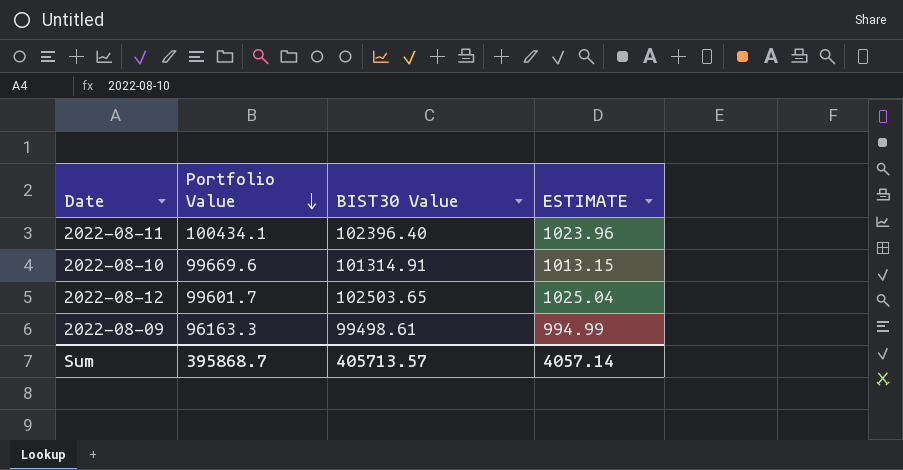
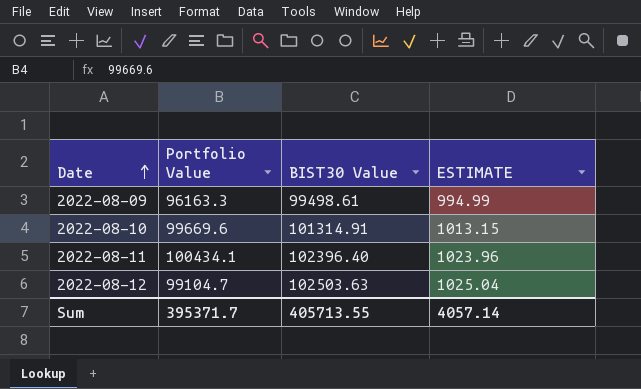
row order: Portfolio Value descending -> Date ascending
2022-08-12 | Portfolio Value: 99601.7 -> 99104.7
2022-08-12 | BIST30 Value: 102503.65 -> 102503.63
Sum | Portfolio Value: 395868.7 -> 395371.7
Sum | BIST30 Value: 405713.57 -> 405713.55

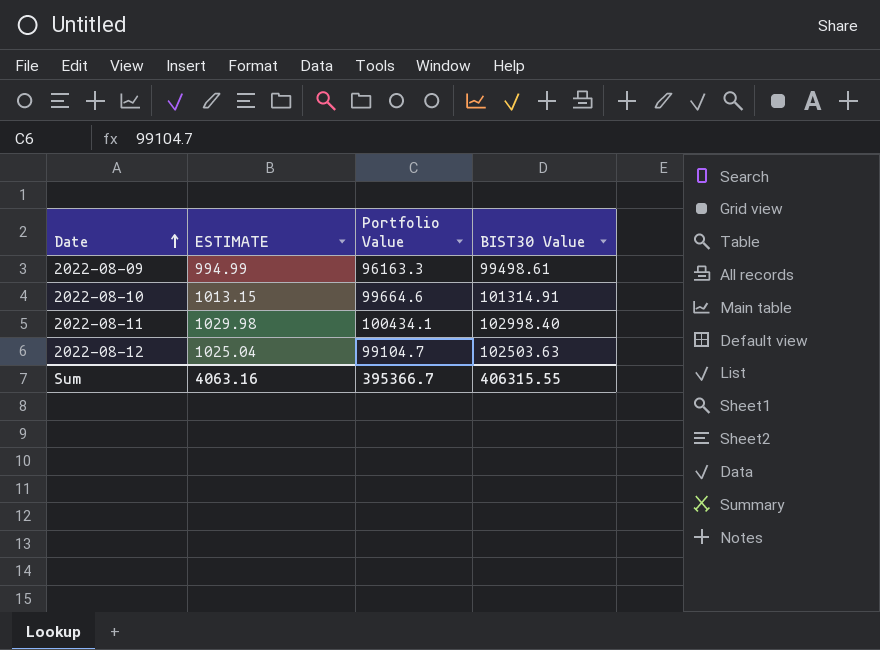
column ESTIMATE | position: 4 -> 2
2022-08-10 | Portfolio Value: 99669.6 -> 99664.6
2022-08-11 | ESTIMATE: 1023.96 -> 1029.98
2022-08-11 | BIST30 Value: 102396.40 -> 102998.40
Sum | ESTIMATE: 4057.14 -> 4063.16
Sum | Portfolio Value: 395371.7 -> 395366.7
Sum | BIST30 Value: 405713.55 -> 406315.55

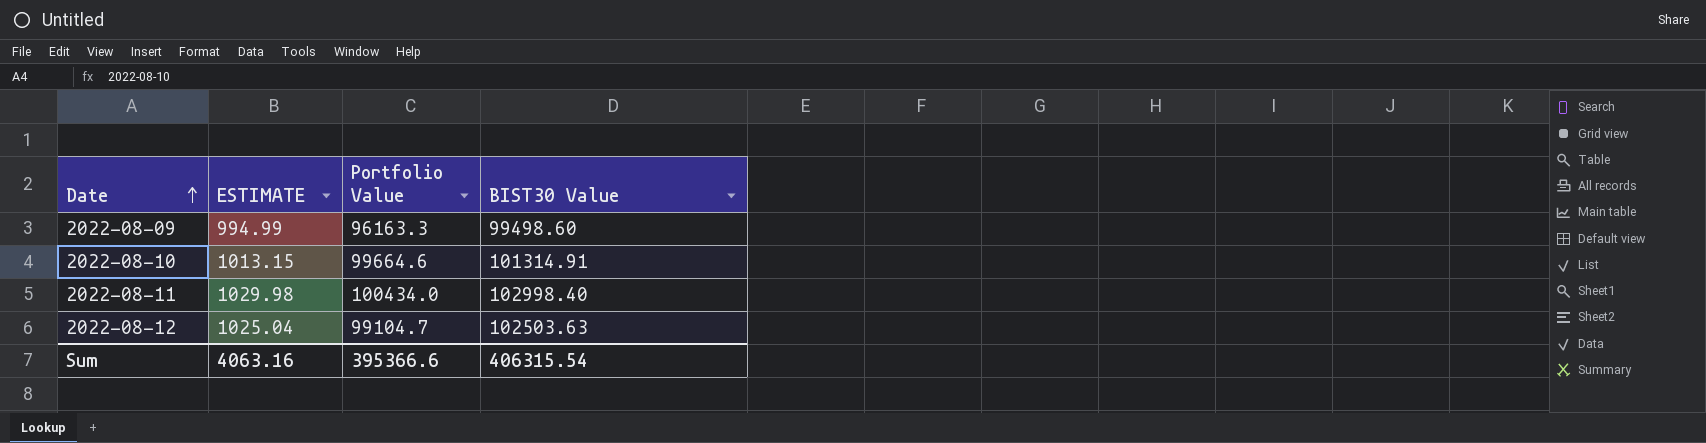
2022-08-09 | BIST30 Value: 99498.61 -> 99498.60
2022-08-11 | Portfolio Value: 100434.1 -> 100434.0
Sum | Portfolio Value: 395366.7 -> 395366.6
Sum | BIST30 Value: 406315.55 -> 406315.54

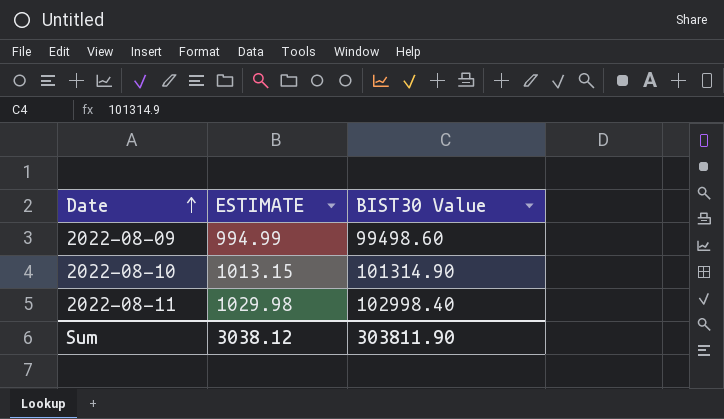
column Portfolio Value | position: 3 -> none
row 2022-08-12: 1025.04 | 99104.7 | 102503.63 -> none
2022-08-10 | BIST30 Value: 101314.91 -> 101314.90
Sum | ESTIMATE: 4063.16 -> 3038.12
Sum | BIST30 Value: 406315.54 -> 303811.90

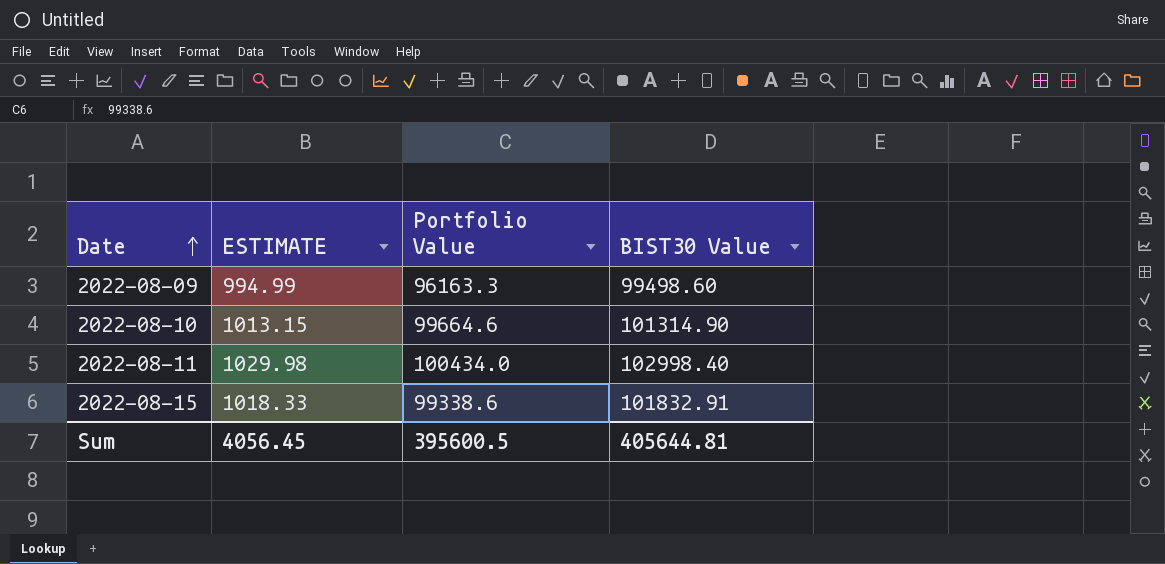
column Portfolio Value | position: none -> 3
row 2022-08-15: none -> 1018.33 | 99338.6 | 101832.91
Sum | ESTIMATE: 3038.12 -> 4056.45
Sum | BIST30 Value: 303811.90 -> 405644.81

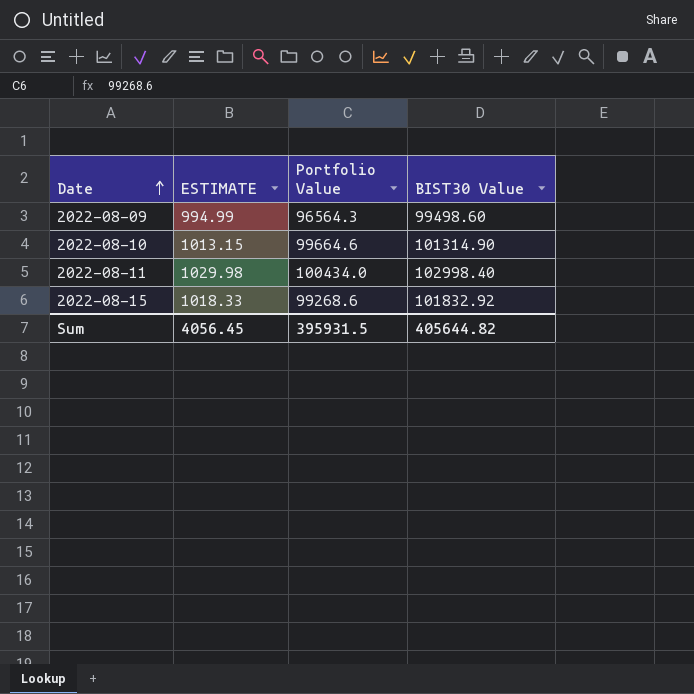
2022-08-09 | Portfolio Value: 96163.3 -> 96564.3
2022-08-15 | Portfolio Value: 99338.6 -> 99268.6
2022-08-15 | BIST30 Value: 101832.91 -> 101832.92
Sum | Portfolio Value: 395600.5 -> 395931.5
Sum | BIST30 Value: 405644.81 -> 405644.82

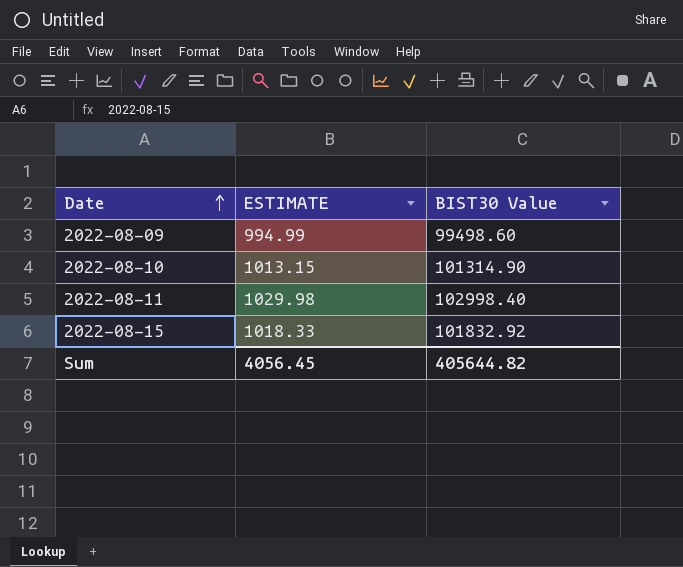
column Portfolio Value | position: 3 -> none

